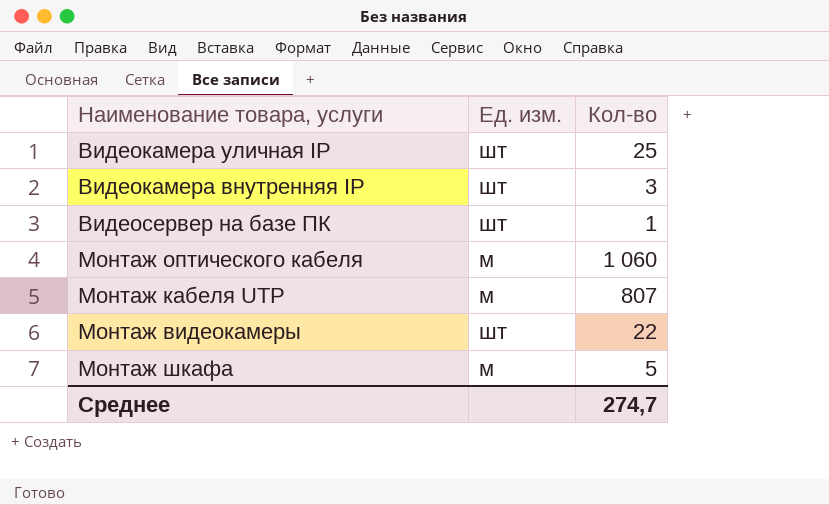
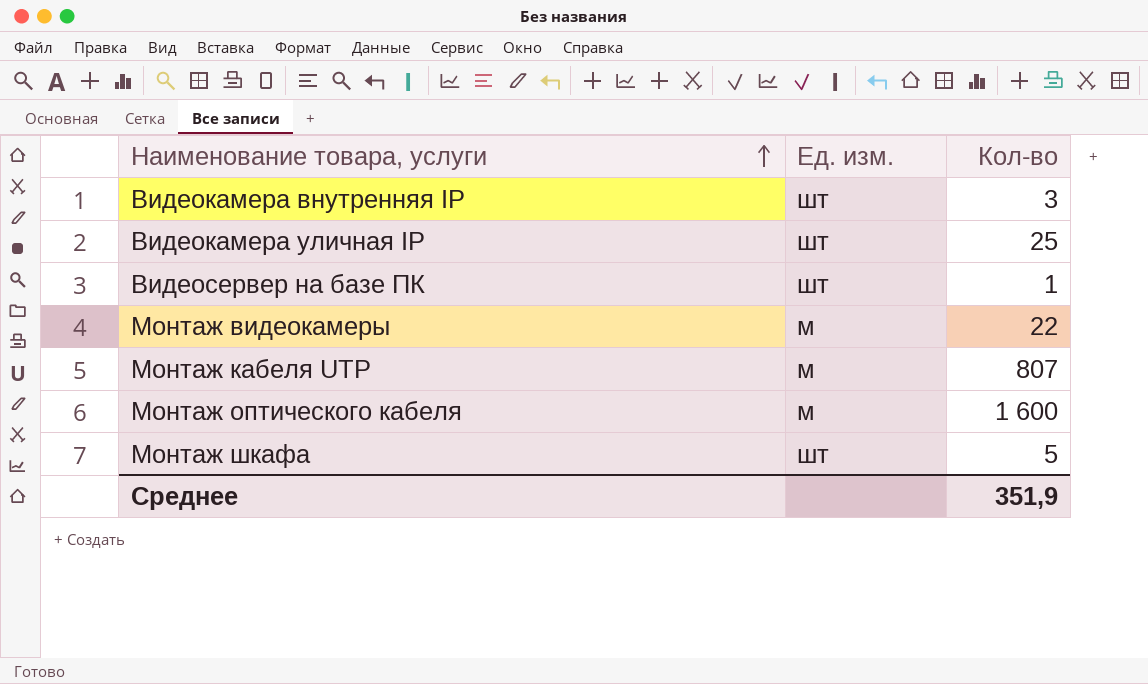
row order: none -> Наименование товара, услуги ascending
Монтаж видеокамеры | Ед. изм.: шт -> м
Монтаж оптического кабеля | Кол-во: 1 060 -> 1 600
Монтаж шкафа | Ед. изм.: м -> шт
Среднее | Кол-во: 274,7 -> 351,9

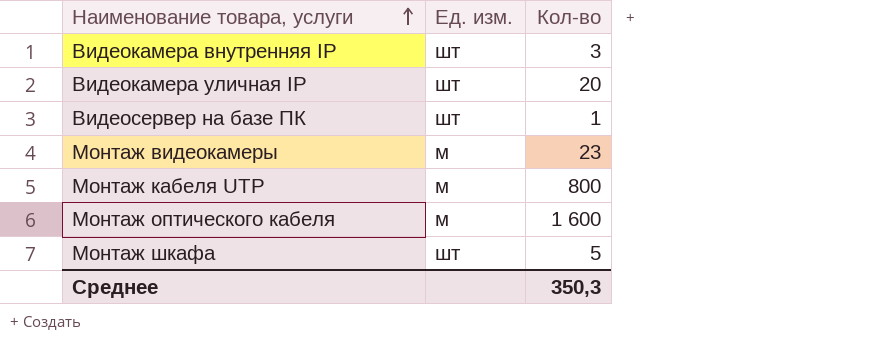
Видеокамера уличная IP | Кол-во: 25 -> 20
Монтаж видеокамеры | Кол-во: 22 -> 23
Монтаж кабеля UTP | Кол-во: 807 -> 800
Среднее | Кол-во: 351,9 -> 350,3

